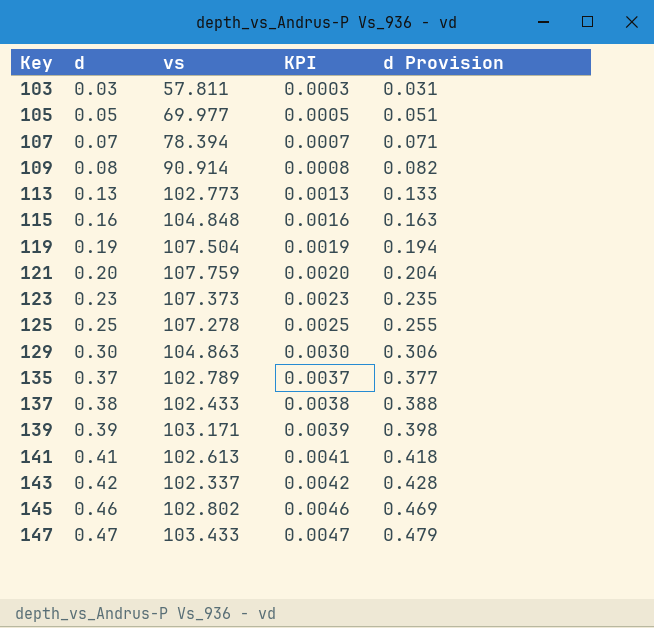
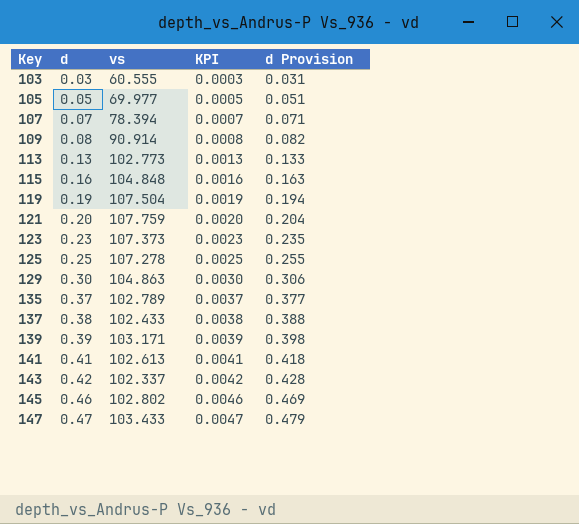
103 | vs: 57.811 -> 60.555

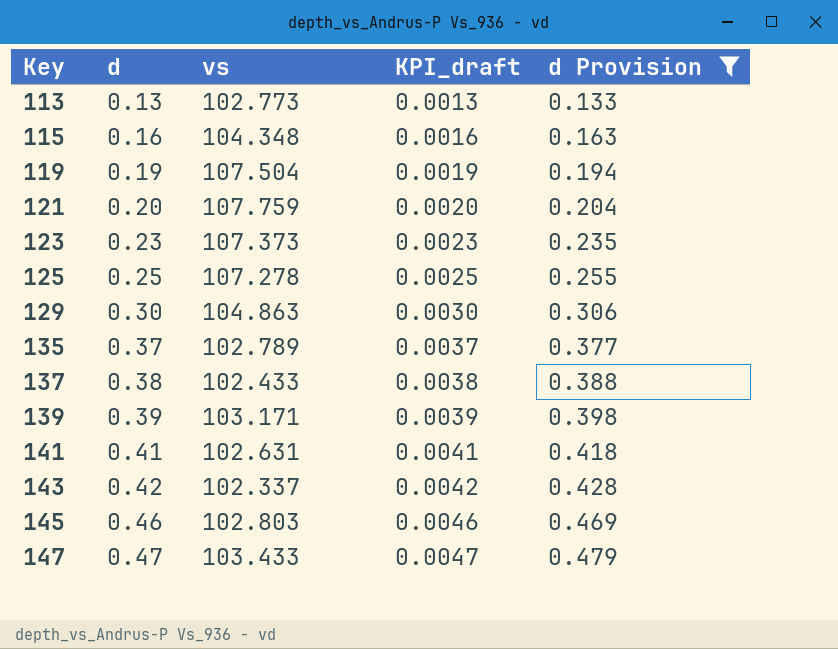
filter: none -> d Provision >= 0.133
column name: KPI -> KPI_draft
115 | vs: 104.848 -> 104.348
141 | vs: 102.613 -> 102.631
145 | vs: 102.802 -> 102.803

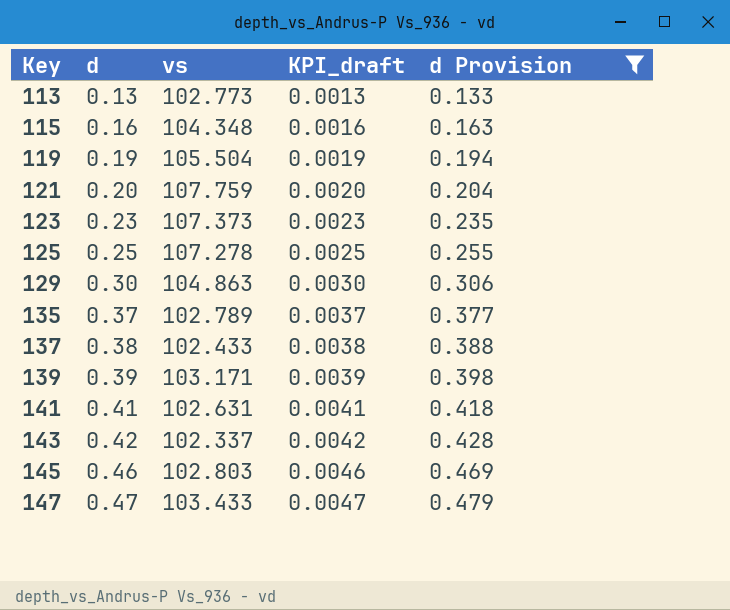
119 | vs: 107.504 -> 105.504

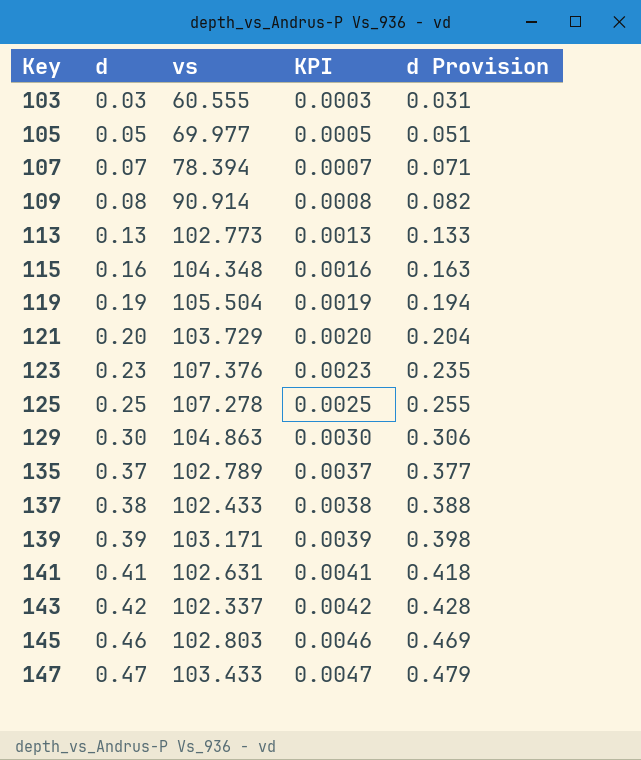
filter: d Provision >= 0.133 -> none
column name: KPI_draft -> KPI
121 | vs: 107.759 -> 103.729
123 | vs: 107.373 -> 107.376

